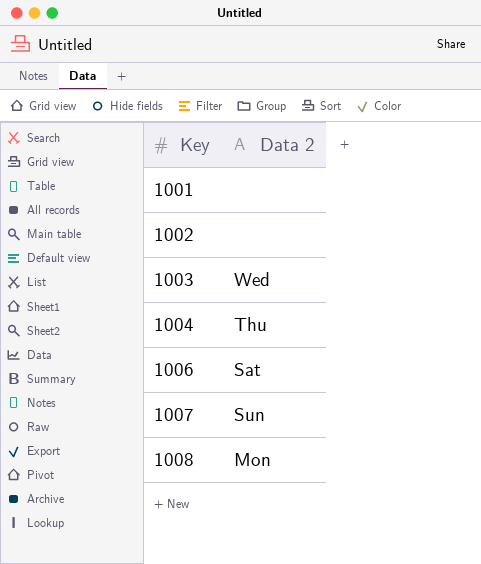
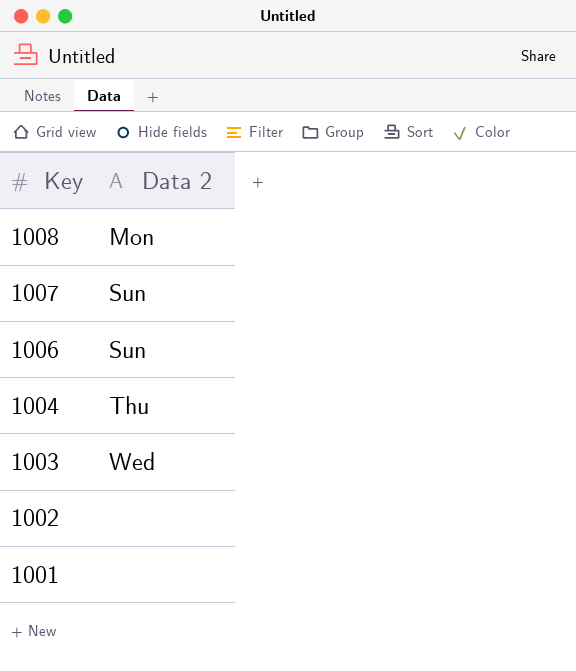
row order: Key ascending -> Key descending
1006 | Data 2: Sat -> Sun

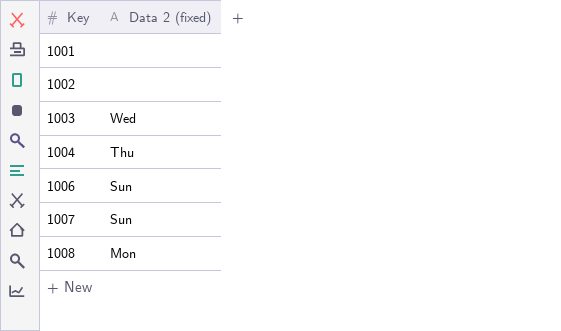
row order: Key descending -> Key ascending
column name: Data 2 -> Data 2 (fixed)

